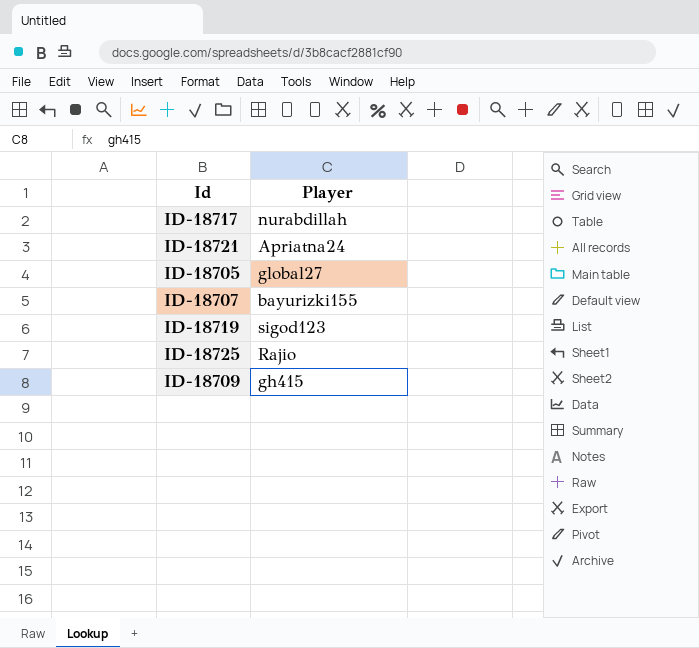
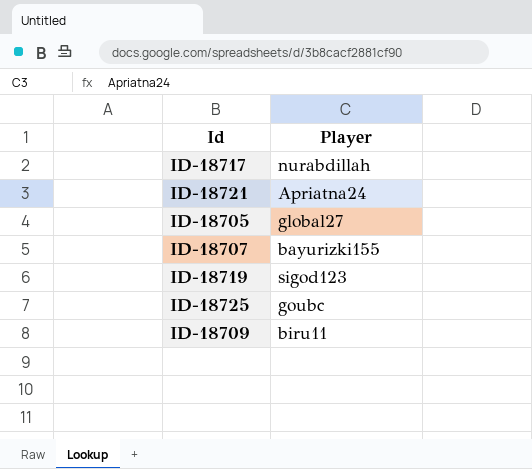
ID-18725 | Player: Rajio -> goubc
ID-18709 | Player: gh415 -> biru11

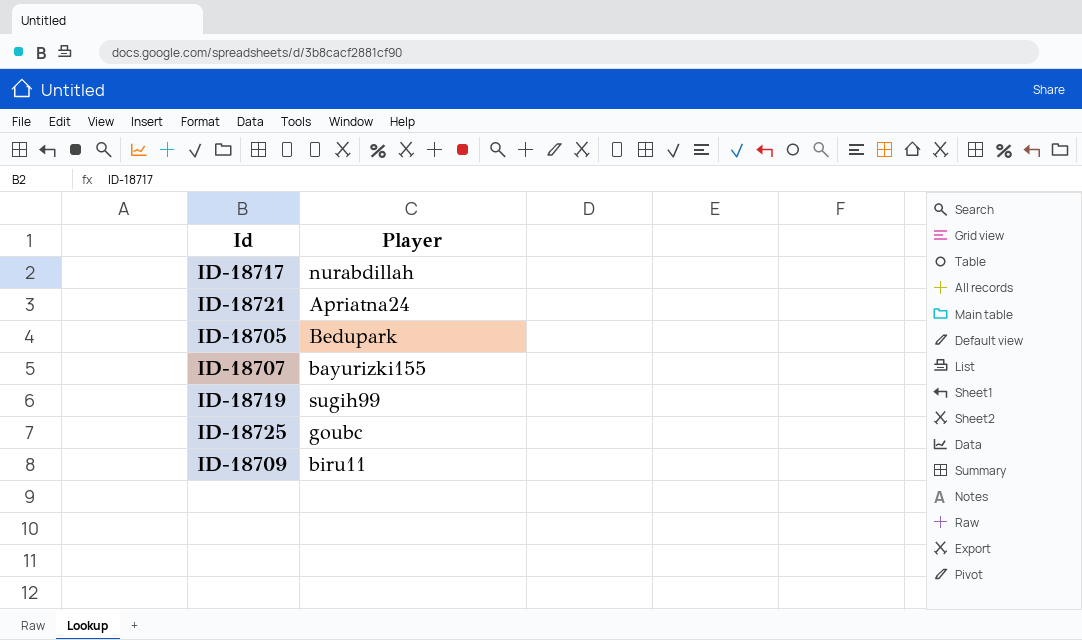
ID-18705 | Player: global27 -> Bedupark
ID-18719 | Player: sigod123 -> sugih99

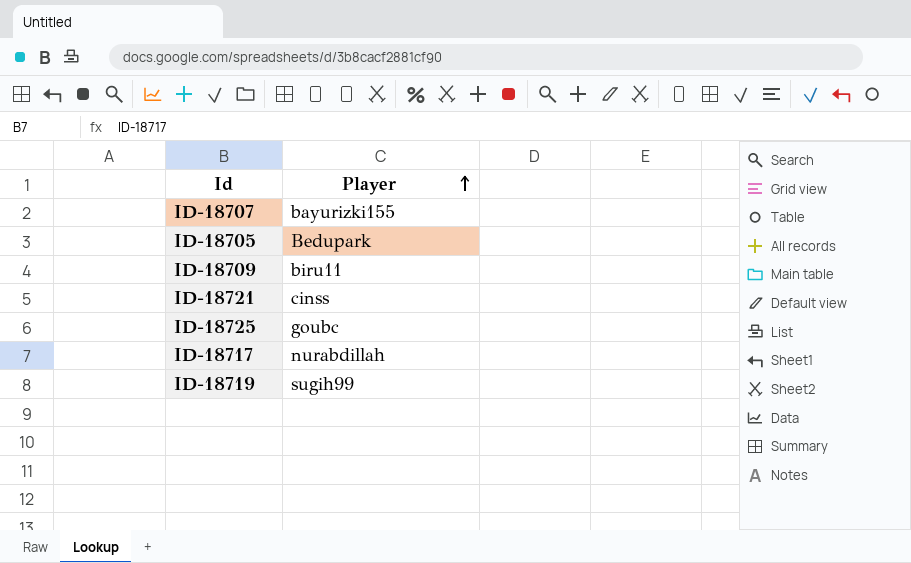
row order: none -> Player ascending
ID-18721 | Player: Apriatna24 -> cinss

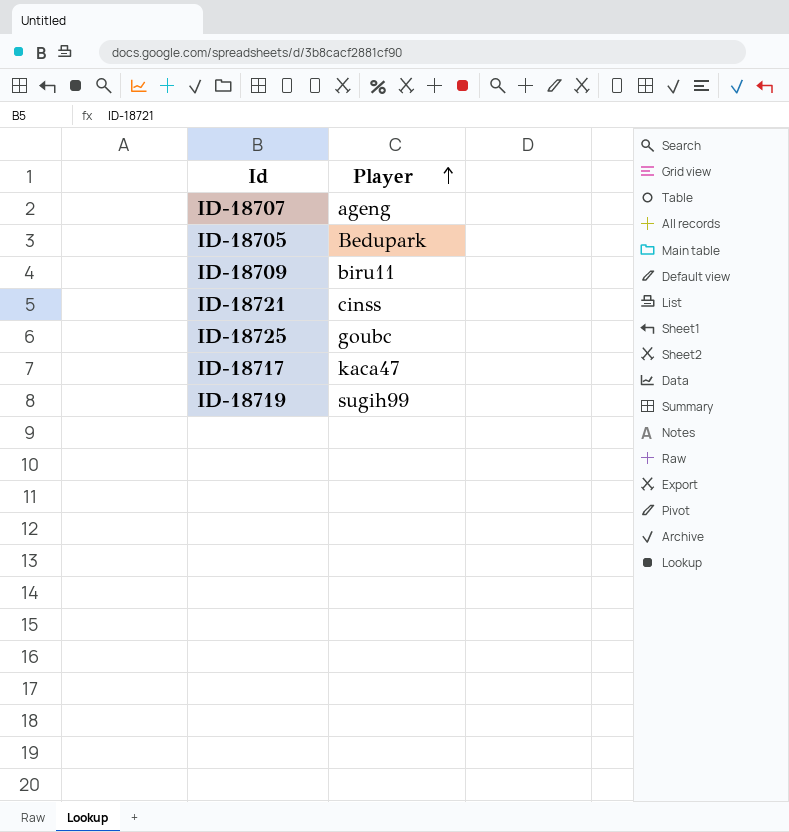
ID-18707 | Player: bayurizki155 -> ageng
ID-18717 | Player: nurabdillah -> kaca47

